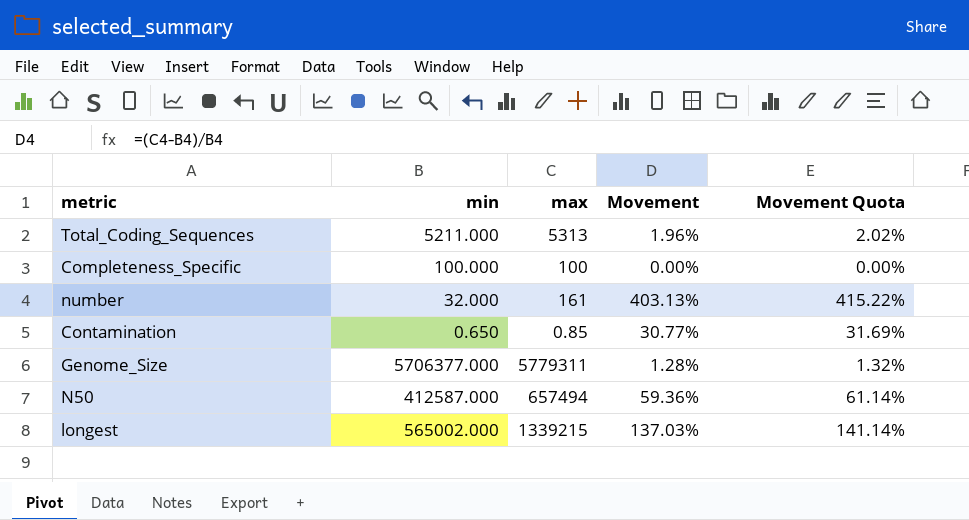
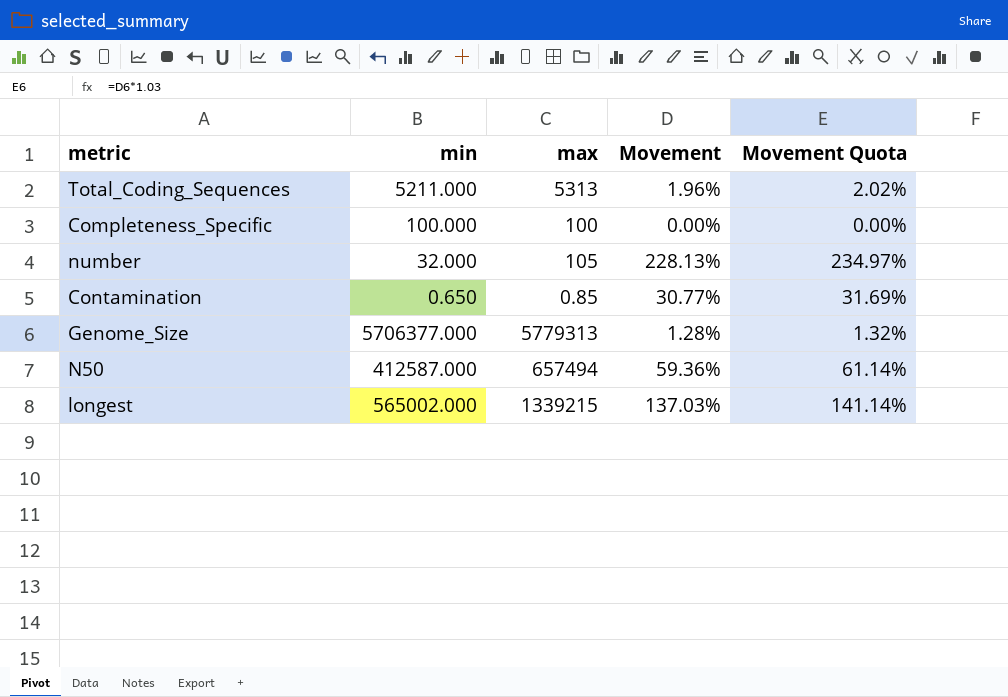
number | max: 161 -> 105
number | Movement: 403.13% -> 228.13%
number | Movement Quota: 415.22% -> 234.97%
Genome_Size | max: 5779311 -> 5779313

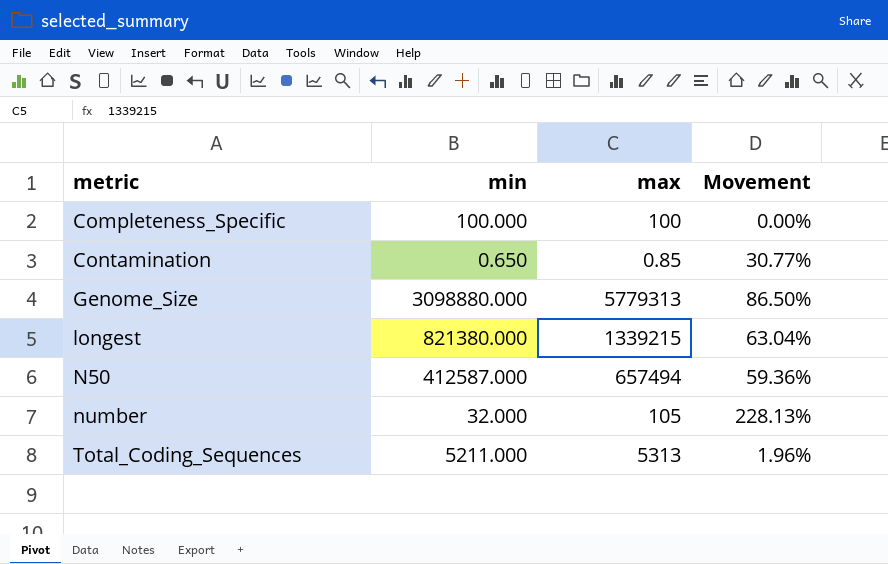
row order: none -> metric ascending
column Movement Quota | formula: [Movement] * 1.03 -> none
Genome_Size | min: 5706377.000 -> 3098880.000
Genome_Size | Movement: 1.28% -> 86.50%
longest | min: 565002.000 -> 821380.000
longest | Movement: 137.03% -> 63.04%

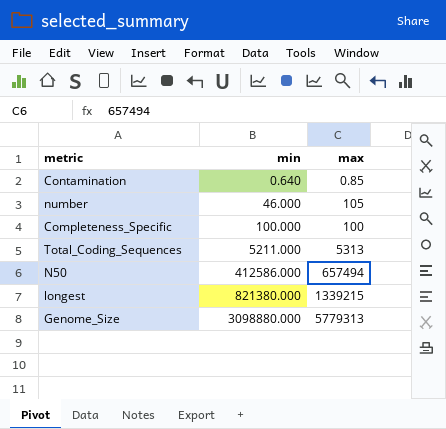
row order: metric ascending -> min ascending
column Movement | formula: ([max] - [min]) / [min] -> none
Contamination | min: 0.650 -> 0.640
number | min: 32.000 -> 46.000
N50 | min: 412587.000 -> 412586.000

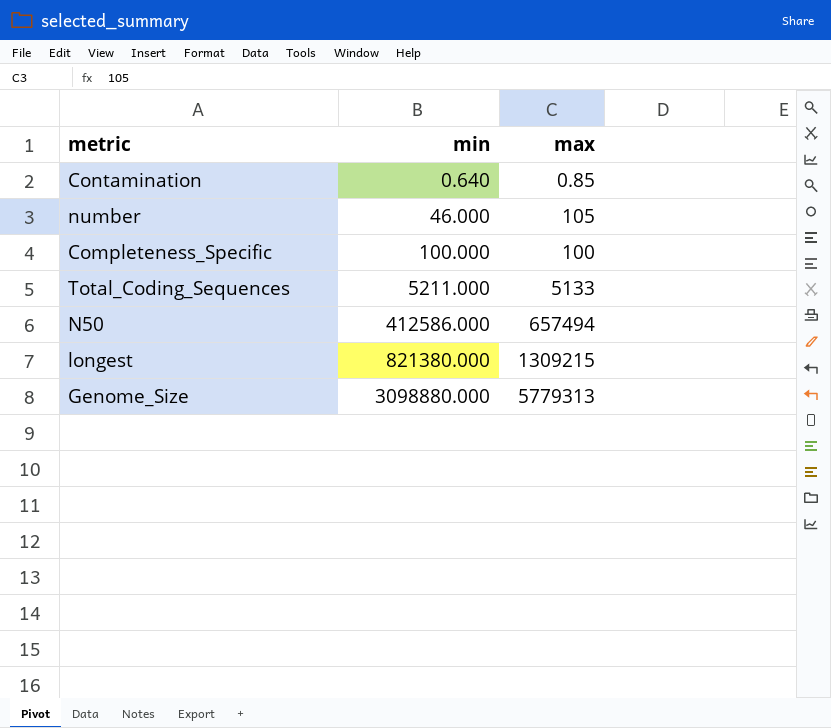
Total_Coding_Sequences | max: 5313 -> 5133
longest | max: 1339215 -> 1309215

